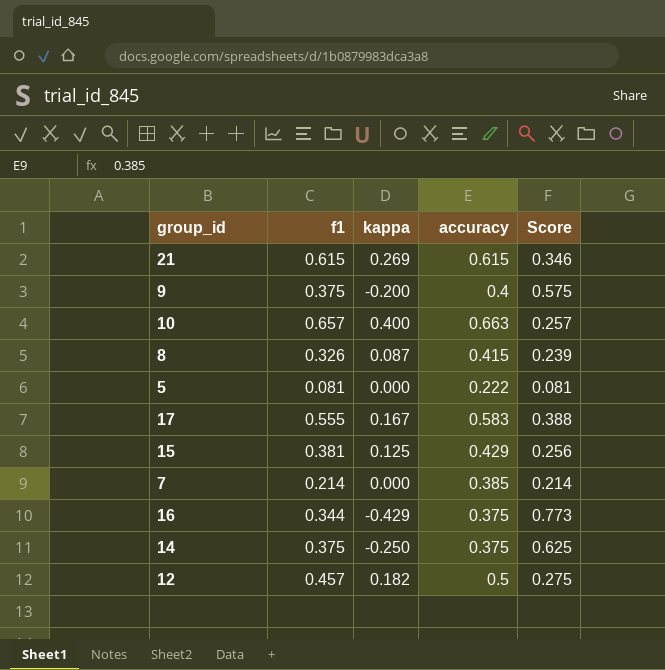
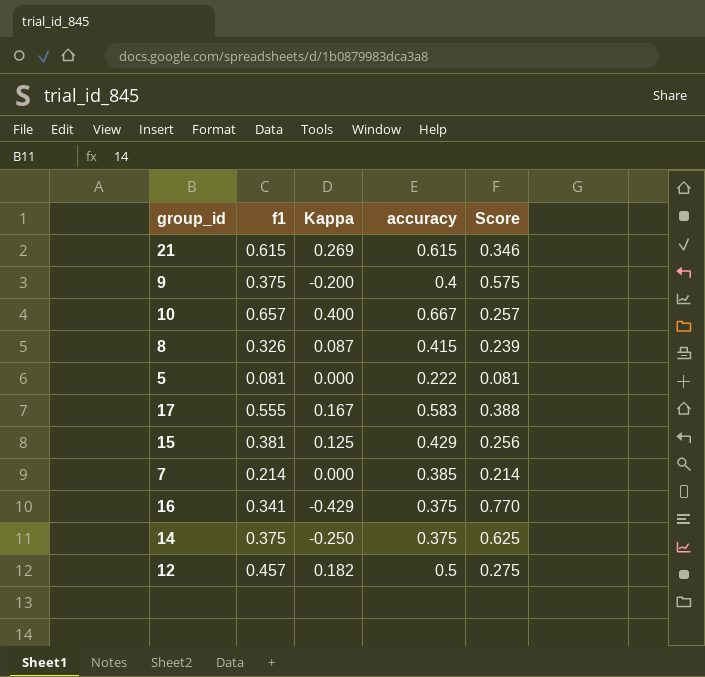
column name: kappa -> Kappa
10 | accuracy: 0.663 -> 0.667
16 | f1: 0.344 -> 0.341
16 | Score: 0.773 -> 0.770

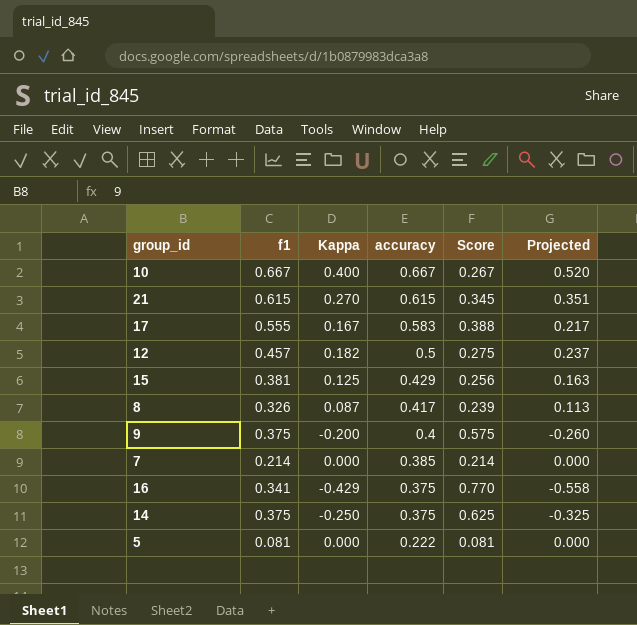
row order: none -> accuracy descending
column Projected | formula: none -> [Kappa] * 1.3
10 | f1: 0.657 -> 0.667
10 | Score: 0.257 -> 0.267
21 | Kappa: 0.269 -> 0.270
21 | Score: 0.346 -> 0.345
8 | accuracy: 0.415 -> 0.417

